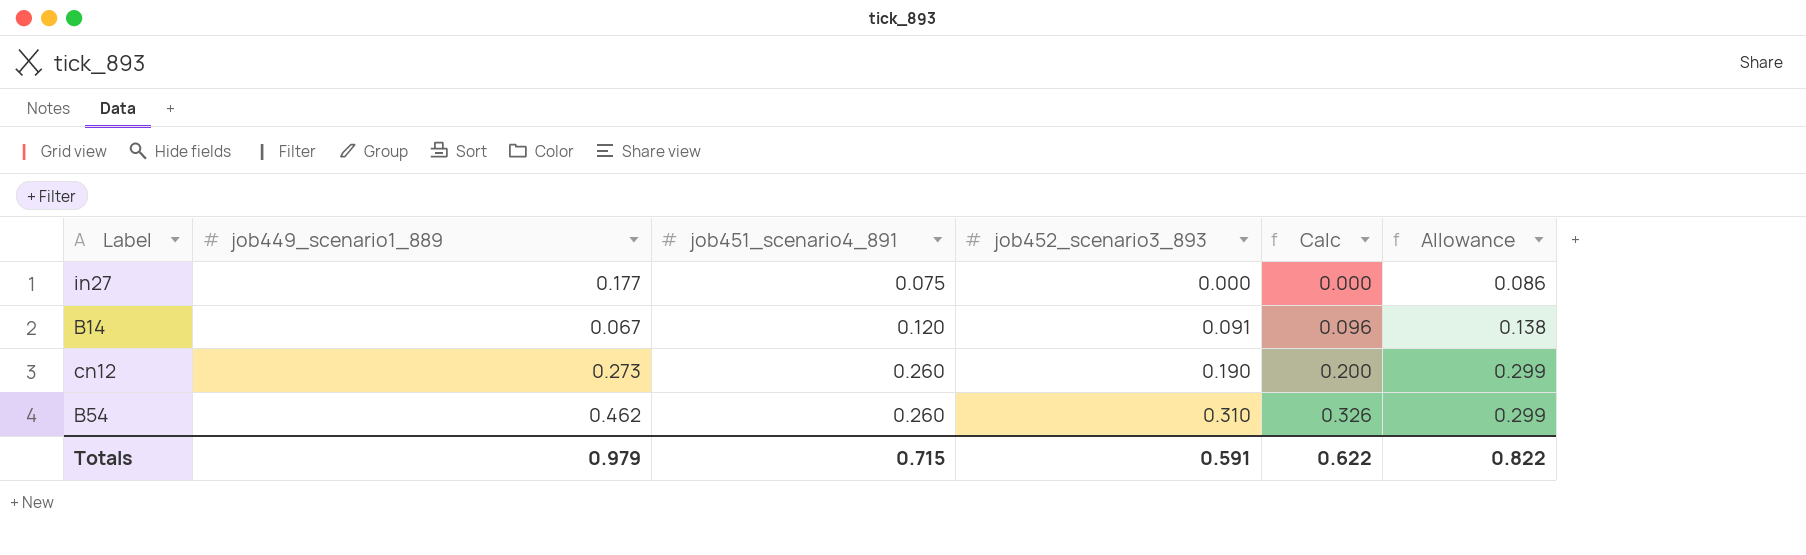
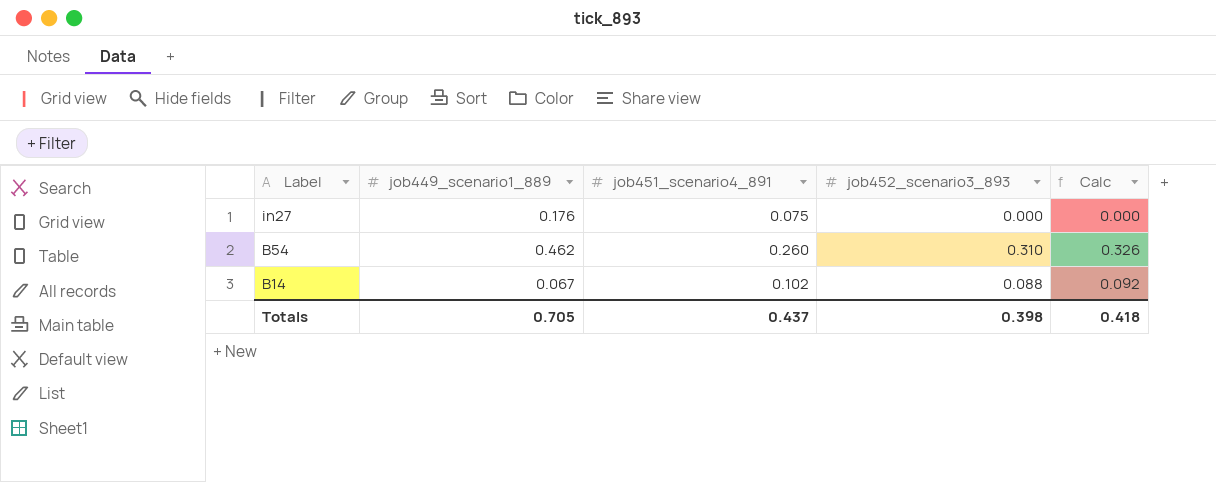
row order: job451_scenario4_891 ascending -> Label descending
column Allowance | formula: [job451_scenario4_891] * 1.15 -> none
row cn12: 0.273 | 0.260 | 0.190 | 0.200 | 0.299 -> none
in27 | job449_scenario1_889: 0.177 -> 0.176
B14 | job451_scenario4_891: 0.120 -> 0.102
B14 | job452_scenario3_893: 0.091 -> 0.088
B14 | Calc: 0.096 -> 0.092
Totals | job449_scenario1_889: 0.979 -> 0.705
Totals | job451_scenario4_891: 0.715 -> 0.437
Totals | job452_scenario3_893: 0.591 -> 0.398
Totals | Calc: 0.622 -> 0.418

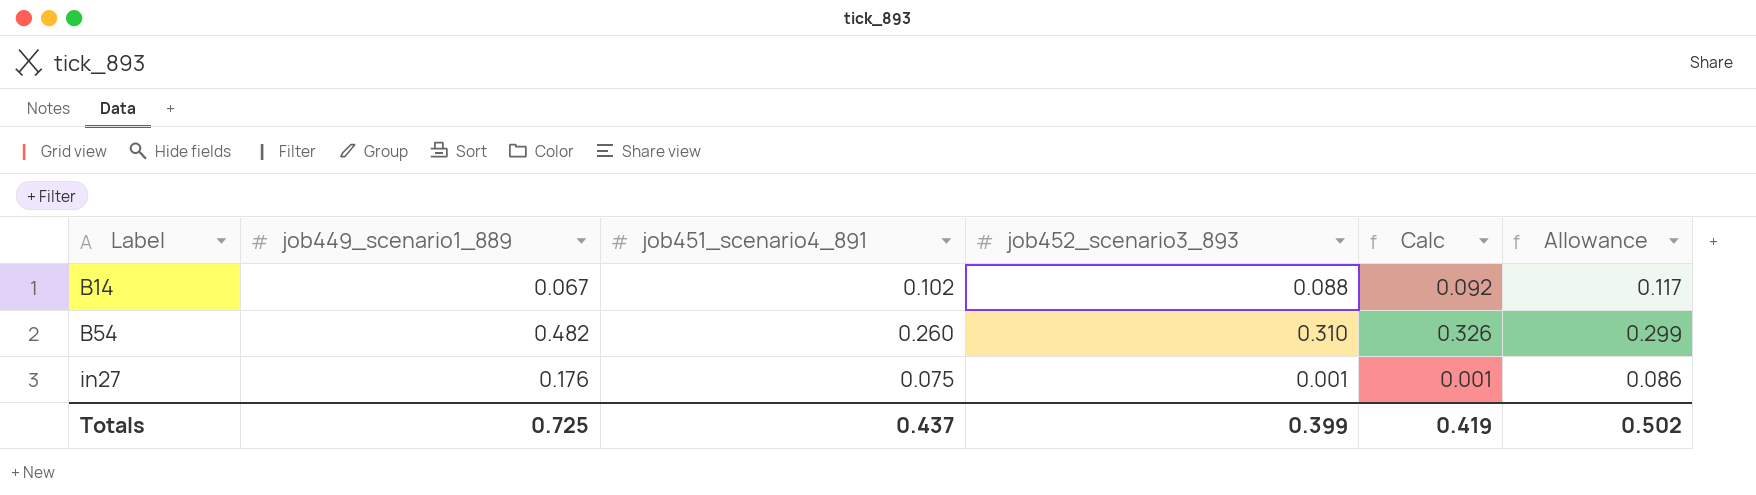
row order: Label descending -> Label ascending
column Allowance | formula: none -> [job451_scenario4_891] * 1.15
B54 | job449_scenario1_889: 0.462 -> 0.482
in27 | job452_scenario3_893: 0.000 -> 0.001
in27 | Calc: 0.000 -> 0.001
Totals | job449_scenario1_889: 0.705 -> 0.725
Totals | job452_scenario3_893: 0.398 -> 0.399
Totals | Calc: 0.418 -> 0.419

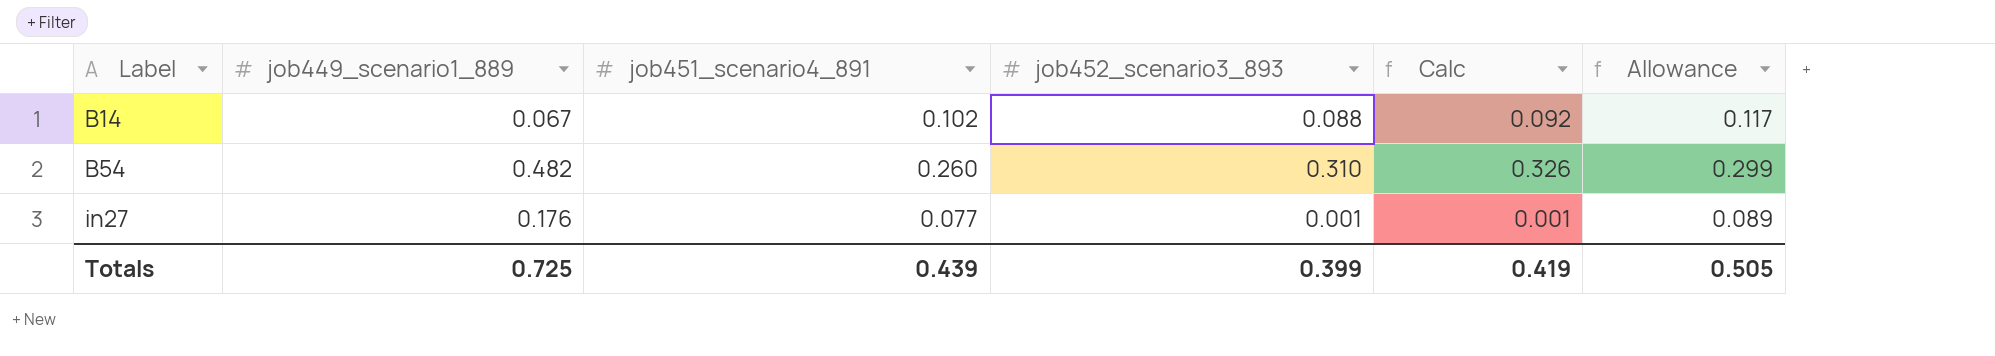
in27 | job451_scenario4_891: 0.075 -> 0.077
in27 | Allowance: 0.086 -> 0.089
Totals | job451_scenario4_891: 0.437 -> 0.439
Totals | Allowance: 0.502 -> 0.505

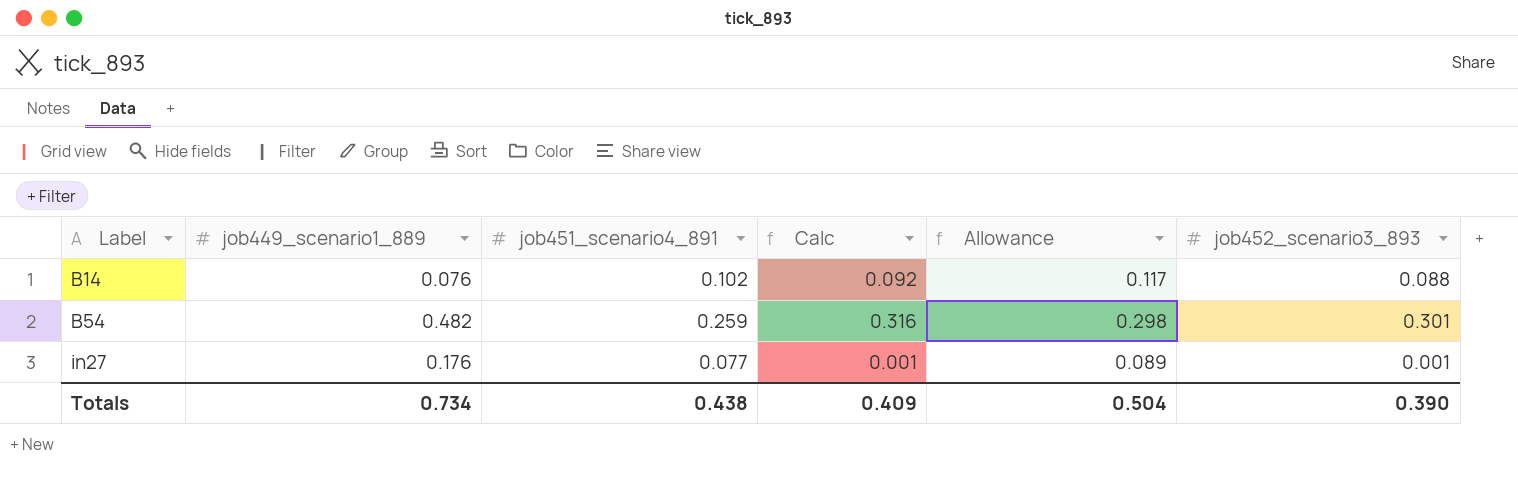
column job452_scenario3_893 | position: 4 -> 6
B14 | job449_scenario1_889: 0.067 -> 0.076
B54 | job451_scenario4_891: 0.260 -> 0.259
B54 | Calc: 0.326 -> 0.316
B54 | Allowance: 0.299 -> 0.298
B54 | job452_scenario3_893: 0.310 -> 0.301
Totals | job449_scenario1_889: 0.725 -> 0.734
Totals | job451_scenario4_891: 0.439 -> 0.438
Totals | Calc: 0.419 -> 0.409
Totals | Allowance: 0.505 -> 0.504
Totals | job452_scenario3_893: 0.399 -> 0.390

